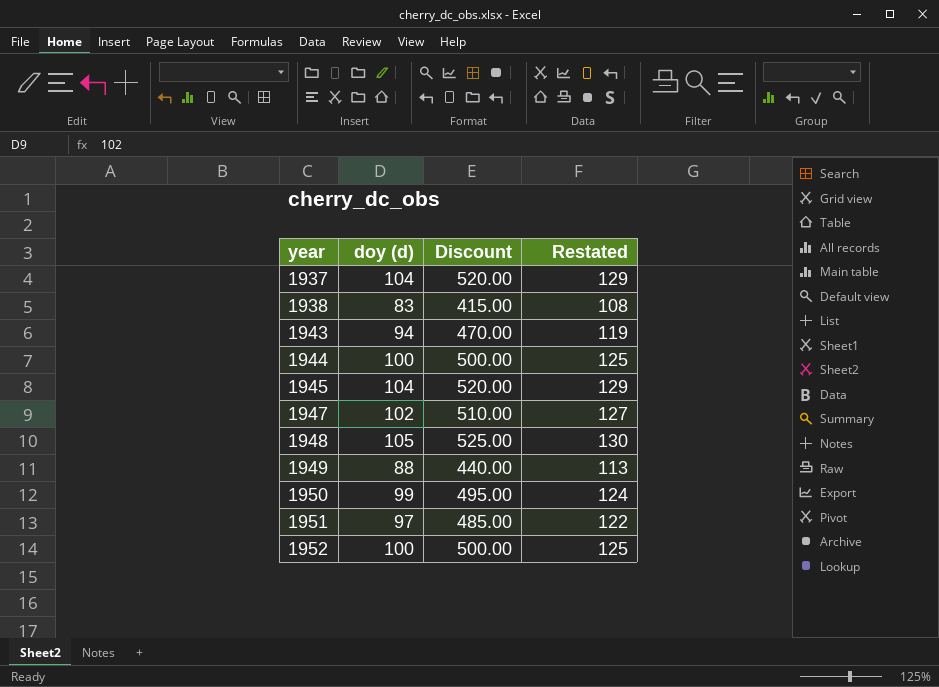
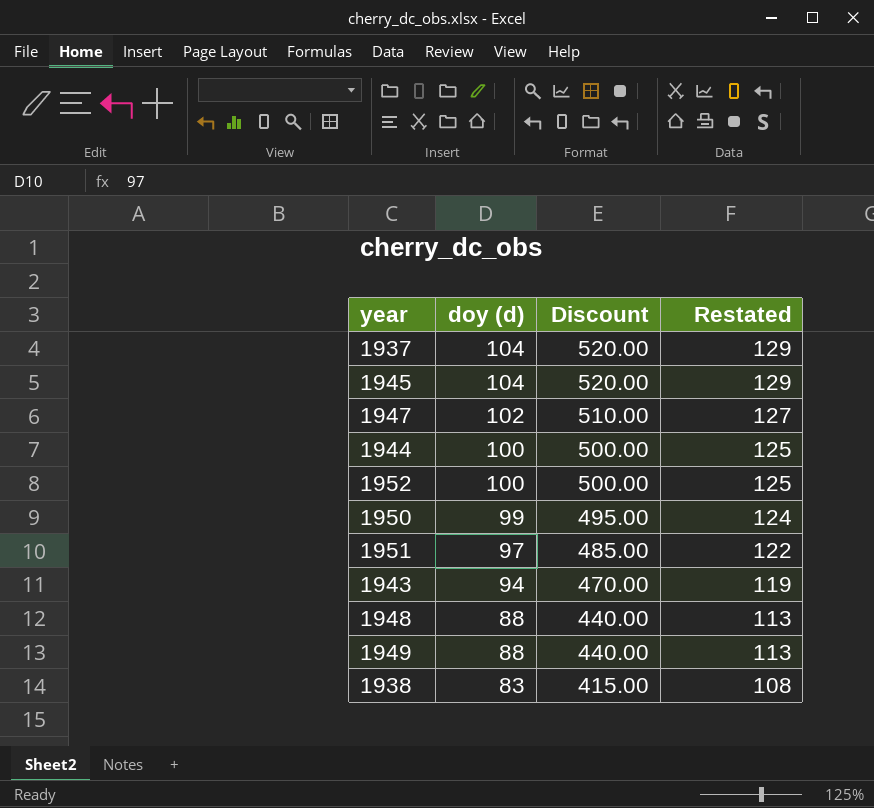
row order: year ascending -> doy (d) descending
1948 | doy (d): 105 -> 88
1948 | Discount: 525.00 -> 440.00
1948 | Restated: 130 -> 113

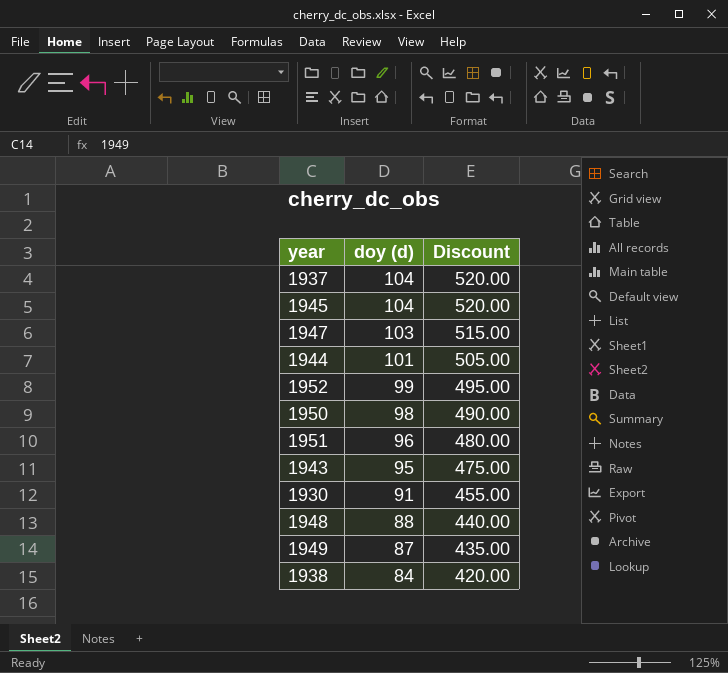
column Restated | formula: [doy (d)] + 25 -> none
1947 | doy (d): 102 -> 103
1947 | Discount: 510.00 -> 515.00
1944 | doy (d): 100 -> 101
1944 | Discount: 500.00 -> 505.00
1952 | doy (d): 100 -> 99
1952 | Discount: 500.00 -> 495.00
1950 | doy (d): 99 -> 98
1950 | Discount: 495.00 -> 490.00
1951 | doy (d): 97 -> 96
1951 | Discount: 485.00 -> 480.00
1943 | doy (d): 94 -> 95
1943 | Discount: 470.00 -> 475.00
row 1930: none -> 91 | 455.00
1949 | doy (d): 88 -> 87
1949 | Discount: 440.00 -> 435.00
1938 | doy (d): 83 -> 84
1938 | Discount: 415.00 -> 420.00

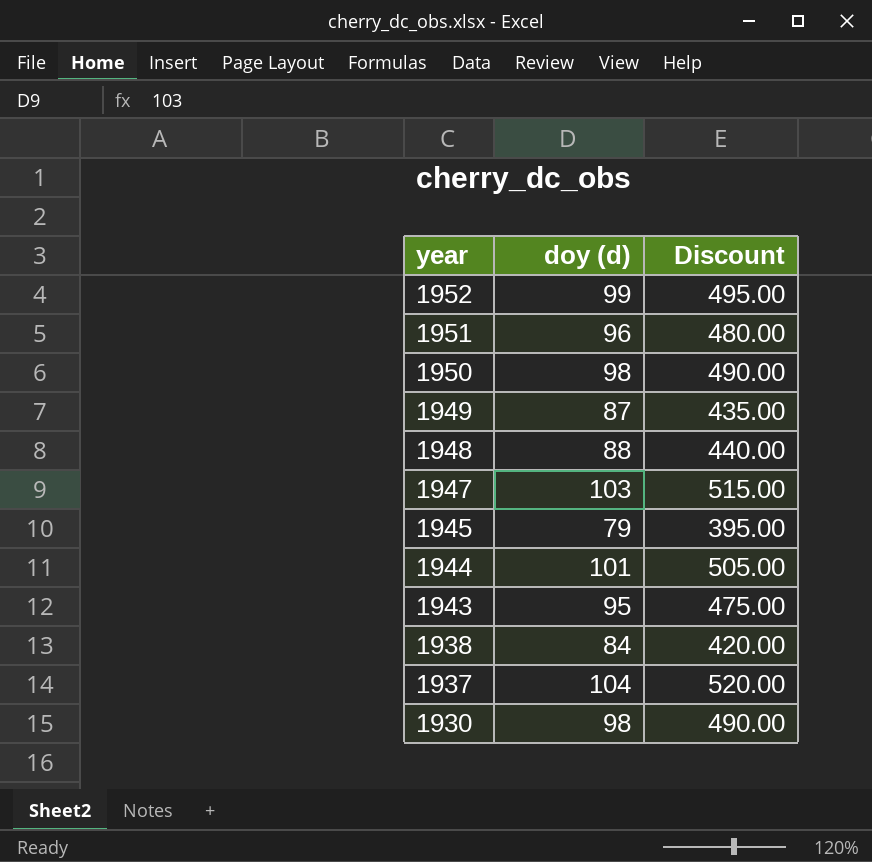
row order: doy (d) descending -> year descending
1945 | doy (d): 104 -> 79
1945 | Discount: 520.00 -> 395.00
1930 | doy (d): 91 -> 98
1930 | Discount: 455.00 -> 490.00

